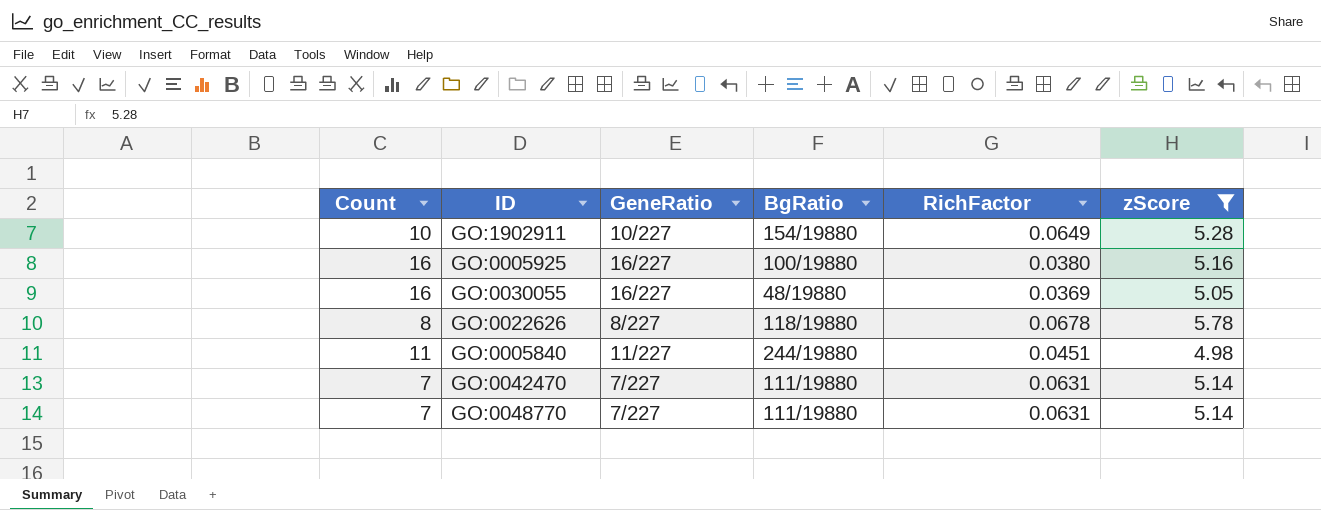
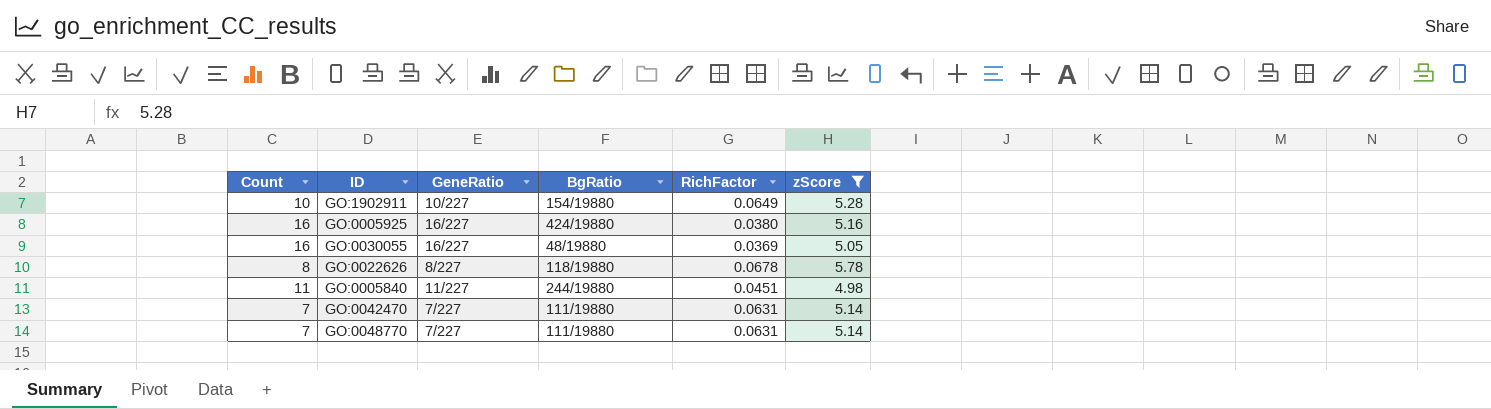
GO:0005925 | BgRatio: 100/19880 -> 424/19880

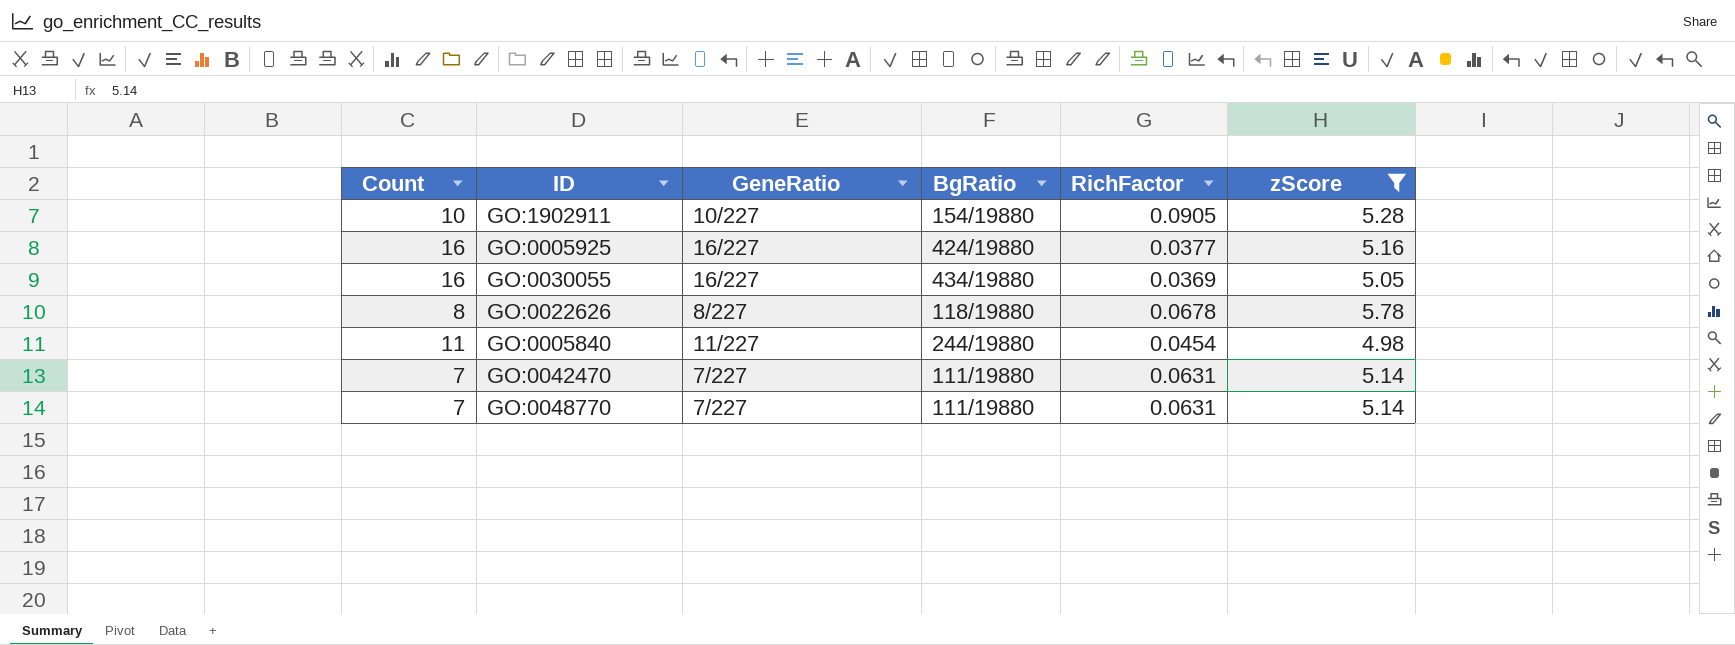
GO:1902911 | RichFactor: 0.0649 -> 0.0905
GO:0005925 | RichFactor: 0.0380 -> 0.0377
GO:0030055 | BgRatio: 48/19880 -> 434/19880
GO:0005840 | RichFactor: 0.0451 -> 0.0454

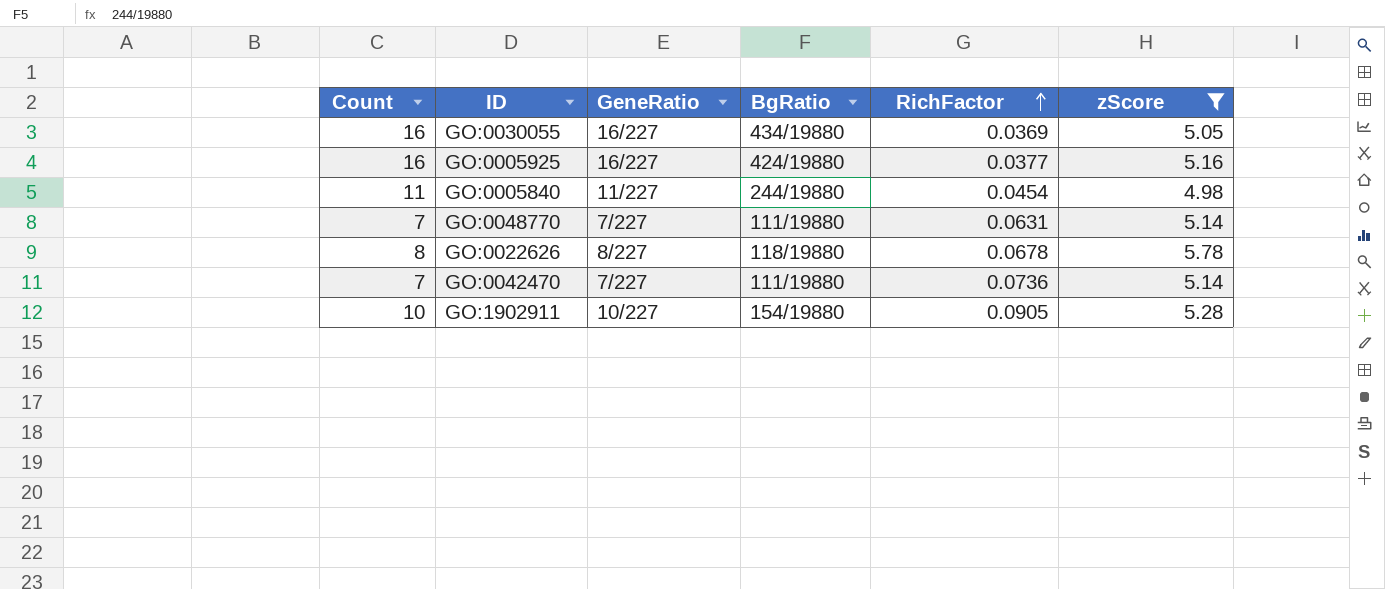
row order: none -> RichFactor ascending
GO:0042470 | RichFactor: 0.0631 -> 0.0736

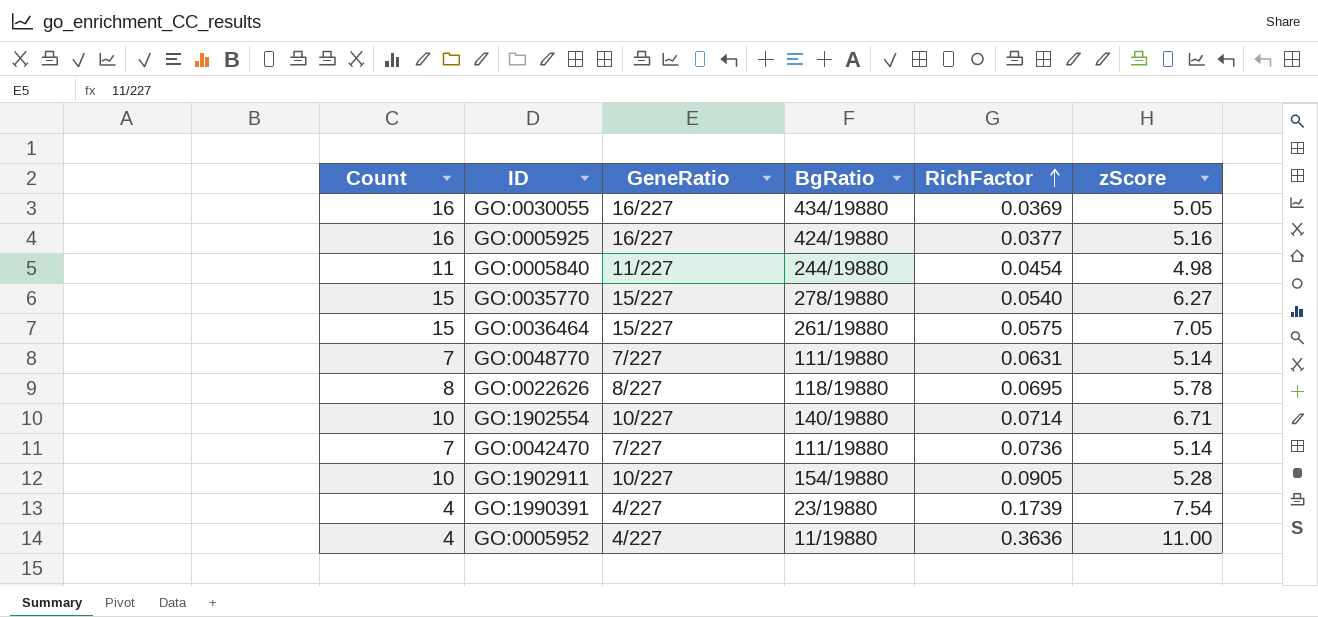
filter: zScore <= 5.78 -> none
GO:0022626 | RichFactor: 0.0678 -> 0.0695

